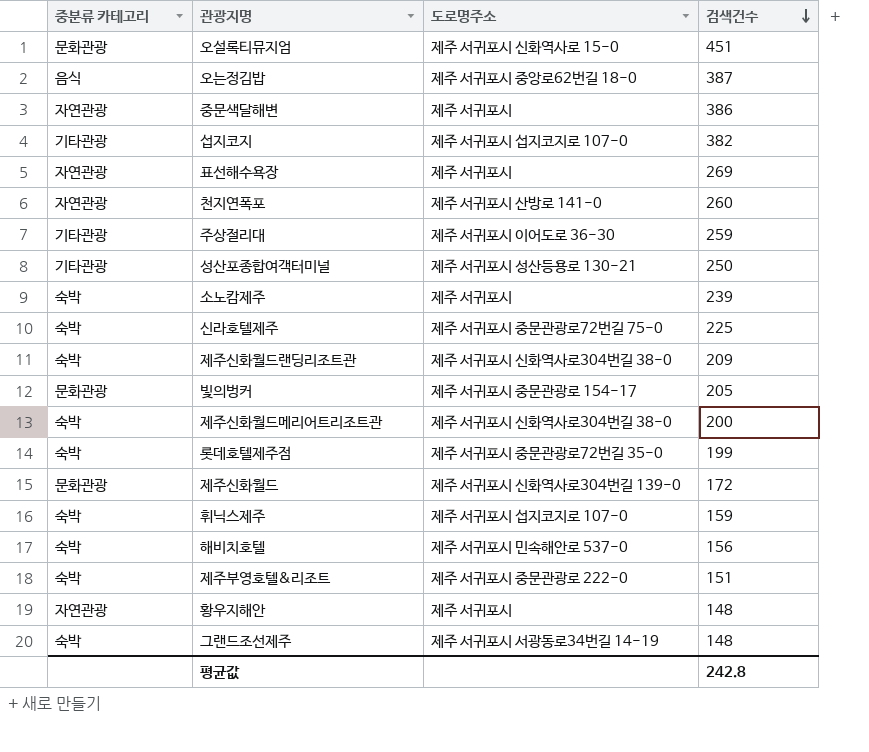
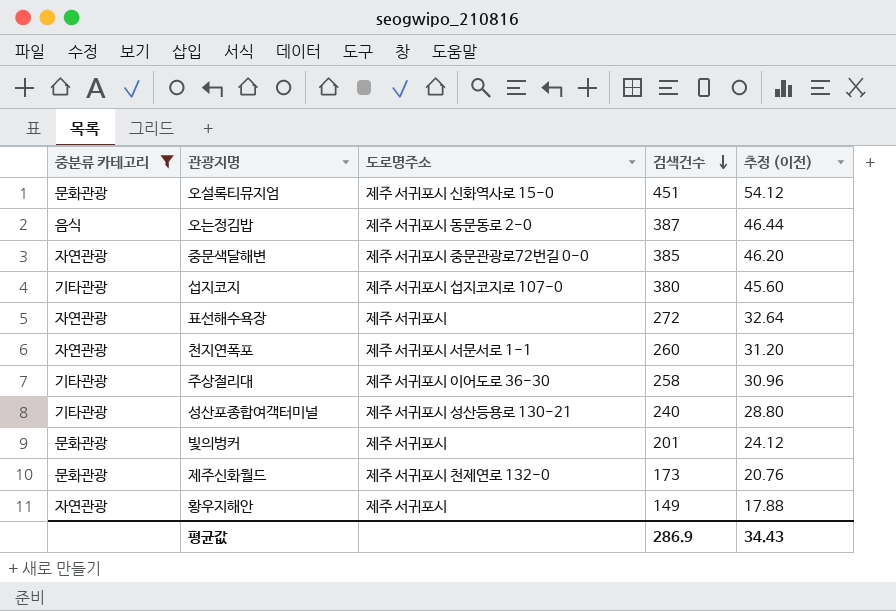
filter: none -> 중분류 카테고리 != 숙박
column 추정 (이전) | formula: none -> [검색건수] * 0.12
오는정김밥 | 도로명주소: 제주 서귀포시 중앙로62번길 18-0 -> 제주 서귀포시 동문동로 2-0
중문색달해변 | 도로명주소: 제주 서귀포시 -> 제주 서귀포시 중문관광로72번길 0-0
중문색달해변 | 검색건수: 386 -> 385
섭지코지 | 검색건수: 382 -> 380
표선해수욕장 | 검색건수: 269 -> 272
천지연폭포 | 도로명주소: 제주 서귀포시 산방로 141-0 -> 제주 서귀포시 서문서로 1-1
주상절리대 | 검색건수: 259 -> 258
성산포종합여객터미널 | 검색건수: 250 -> 240
빛의벙커 | 도로명주소: 제주 서귀포시 중문관광로 154-17 -> 제주 서귀포시
빛의벙커 | 검색건수: 205 -> 201
제주신화월드 | 도로명주소: 제주 서귀포시 신화역사로304번길 139-0 -> 제주 서귀포시 천제연로 132-0
제주신화월드 | 검색건수: 172 -> 173
황우지해안 | 검색건수: 148 -> 149
평균값 | 검색건수: 242.8 -> 286.9

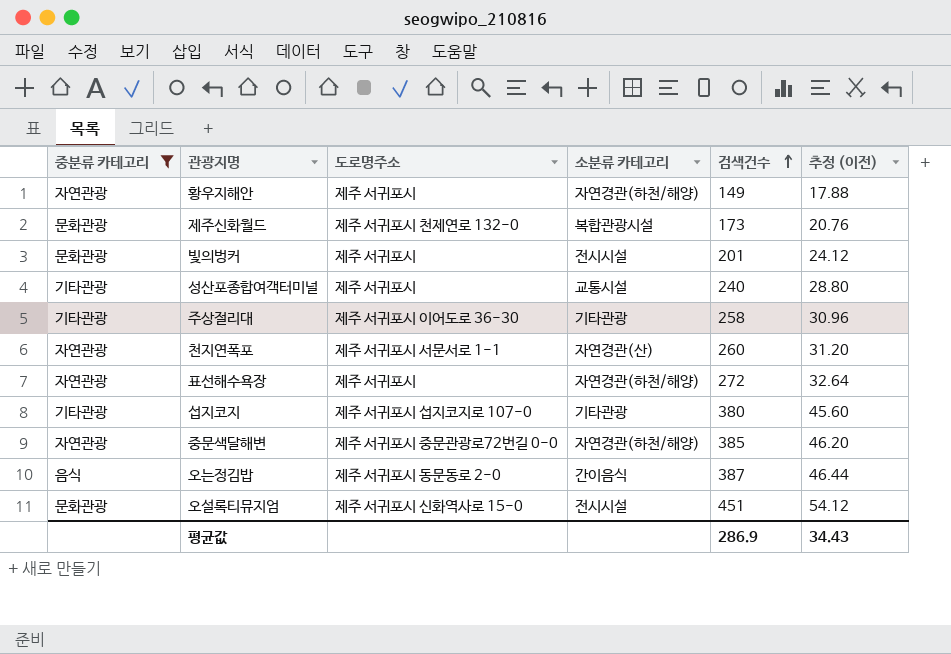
row order: 검색건수 descending -> 검색건수 ascending
column 소분류 카테고리 | position: none -> 4
성산포종합여객터미널 | 도로명주소: 제주 서귀포시 성산등용로 130-21 -> 제주 서귀포시

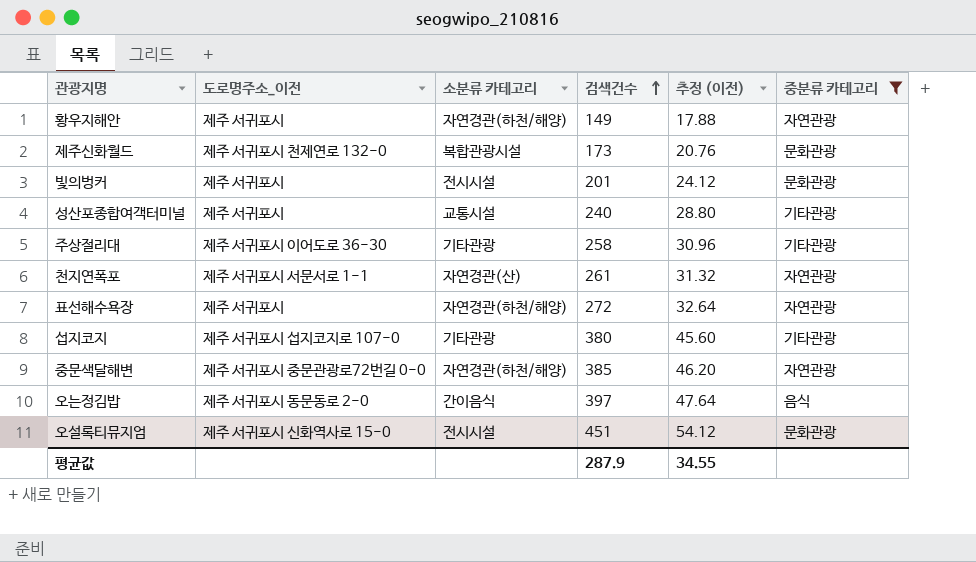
column name: 도로명주소 -> 도로명주소_이전
column 중분류 카테고리 | position: 1 -> 6
천지연폭포 | 검색건수: 260 -> 261
천지연폭포 | 추정 (이전): 31.20 -> 31.32
오는정김밥 | 검색건수: 387 -> 397
오는정김밥 | 추정 (이전): 46.44 -> 47.64
평균값 | 검색건수: 286.9 -> 287.9
평균값 | 추정 (이전): 34.43 -> 34.55

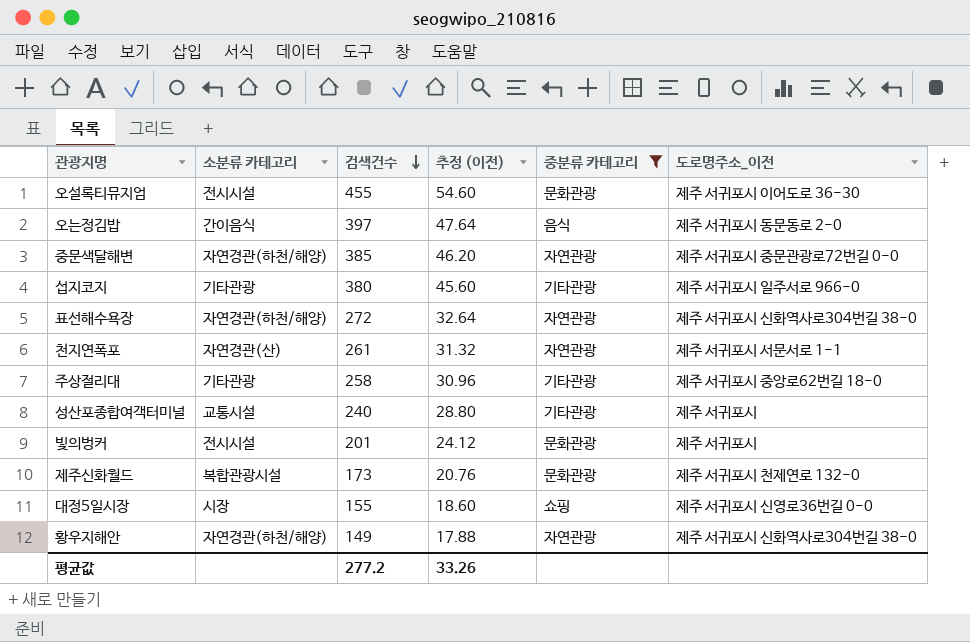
row order: 검색건수 ascending -> 검색건수 descending
column 도로명주소_이전 | position: 2 -> 6
오설록티뮤지엄 | 검색건수: 451 -> 455
오설록티뮤지엄 | 추정 (이전): 54.12 -> 54.60
오설록티뮤지엄 | 도로명주소_이전: 제주 서귀포시 신화역사로 15-0 -> 제주 서귀포시 이어도로 36-30
섭지코지 | 도로명주소_이전: 제주 서귀포시 섭지코지로 107-0 -> 제주 서귀포시 일주서로 966-0
표선해수욕장 | 도로명주소_이전: 제주 서귀포시 -> 제주 서귀포시 신화역사로304번길 38-0
주상절리대 | 도로명주소_이전: 제주 서귀포시 이어도로 36-30 -> 제주 서귀포시 중앙로62번길 18-0
row 대정5일시장: none -> 시장 | 155 | 18.60 | 쇼핑 | 제주 서귀포시 신영로36번길 0-0
황우지해안 | 도로명주소_이전: 제주 서귀포시 -> 제주 서귀포시 신화역사로304번길 38-0
평균값 | 검색건수: 287.9 -> 277.2
평균값 | 추정 (이전): 34.55 -> 33.26

